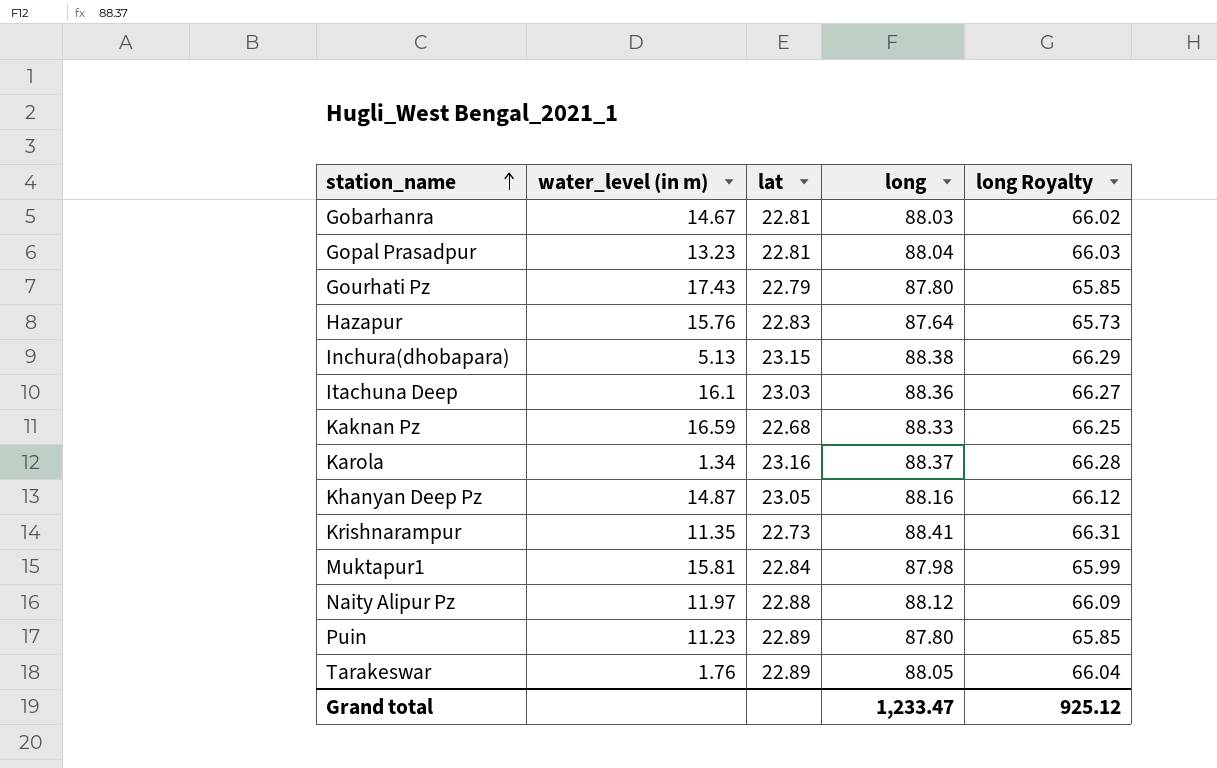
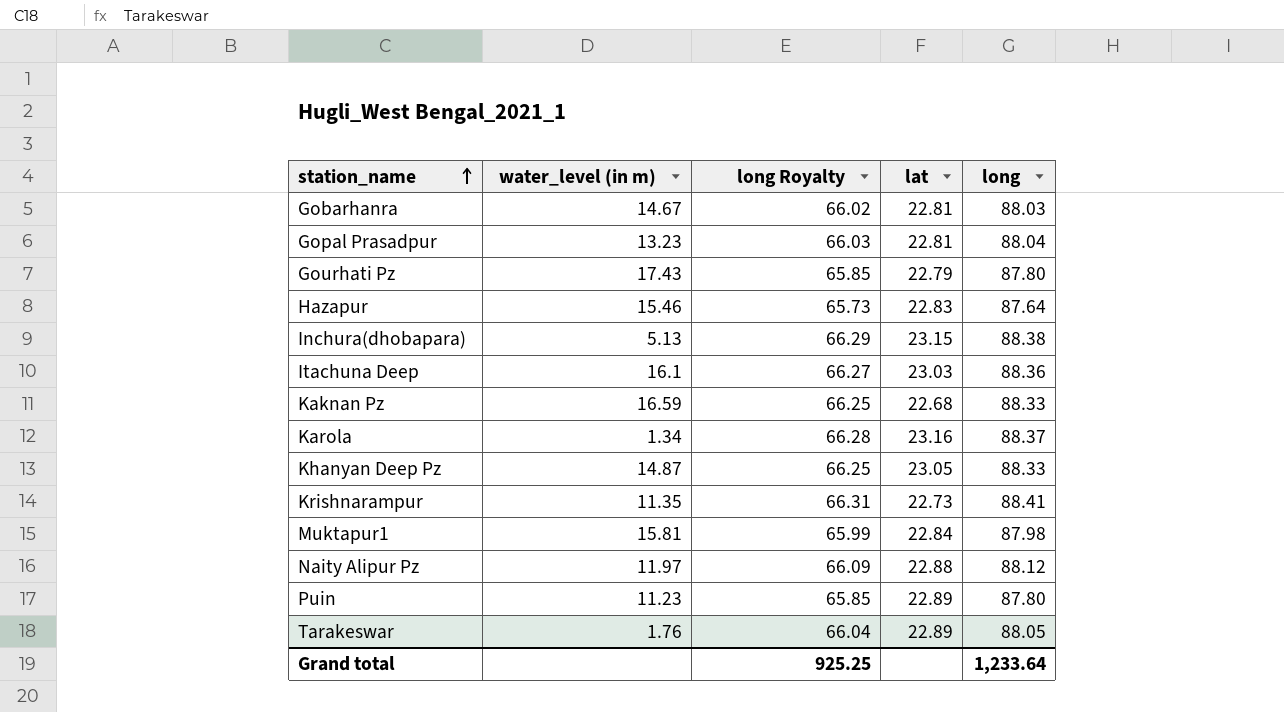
column long Royalty | position: 5 -> 3
Hazapur | water_level (in m): 15.76 -> 15.46
Khanyan Deep Pz | long Royalty: 66.12 -> 66.25
Khanyan Deep Pz | long: 88.16 -> 88.33
Grand total | long Royalty: 925.12 -> 925.25
Grand total | long: 1,233.47 -> 1,233.64

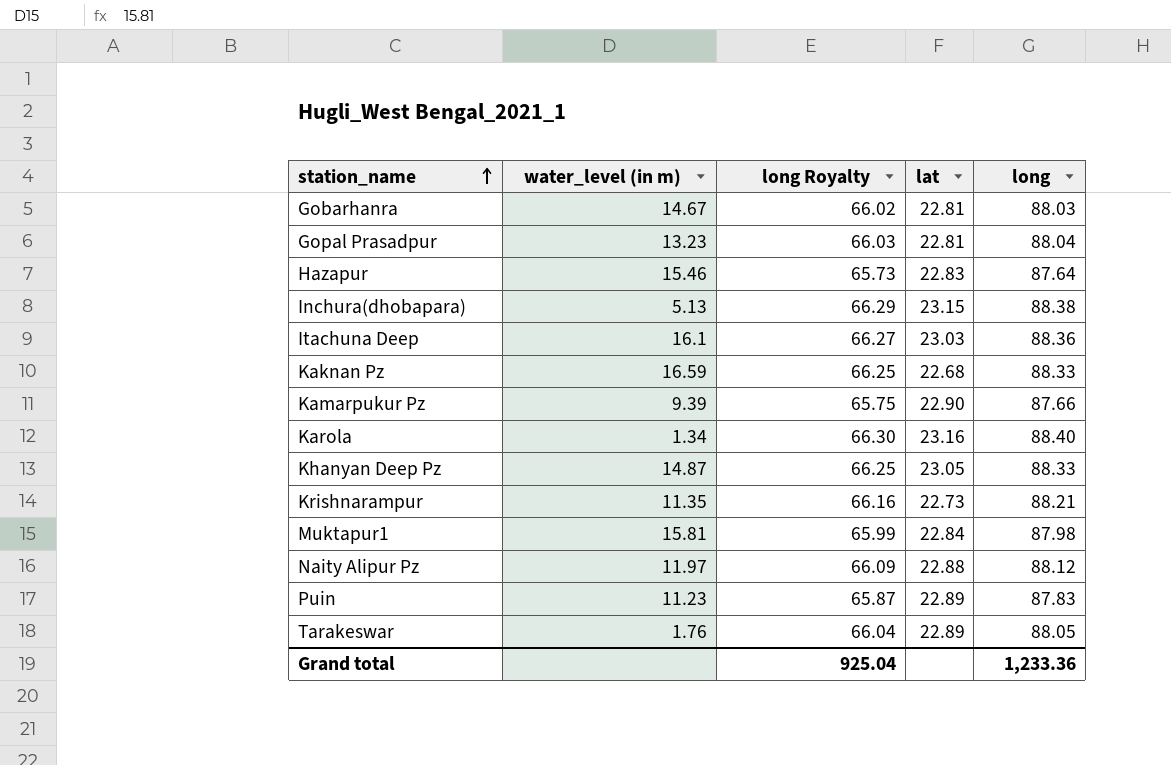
row Gourhati Pz: 17.43 | 65.85 | 22.79 | 87.80 -> none
row Kamarpukur Pz: none -> 9.39 | 65.75 | 22.90 | 87.66
Karola | long Royalty: 66.28 -> 66.30
Karola | long: 88.37 -> 88.40
Krishnarampur | long Royalty: 66.31 -> 66.16
Krishnarampur | long: 88.41 -> 88.21
Puin | long Royalty: 65.85 -> 65.87
Puin | long: 87.80 -> 87.83
Grand total | long Royalty: 925.25 -> 925.04
Grand total | long: 1,233.64 -> 1,233.36

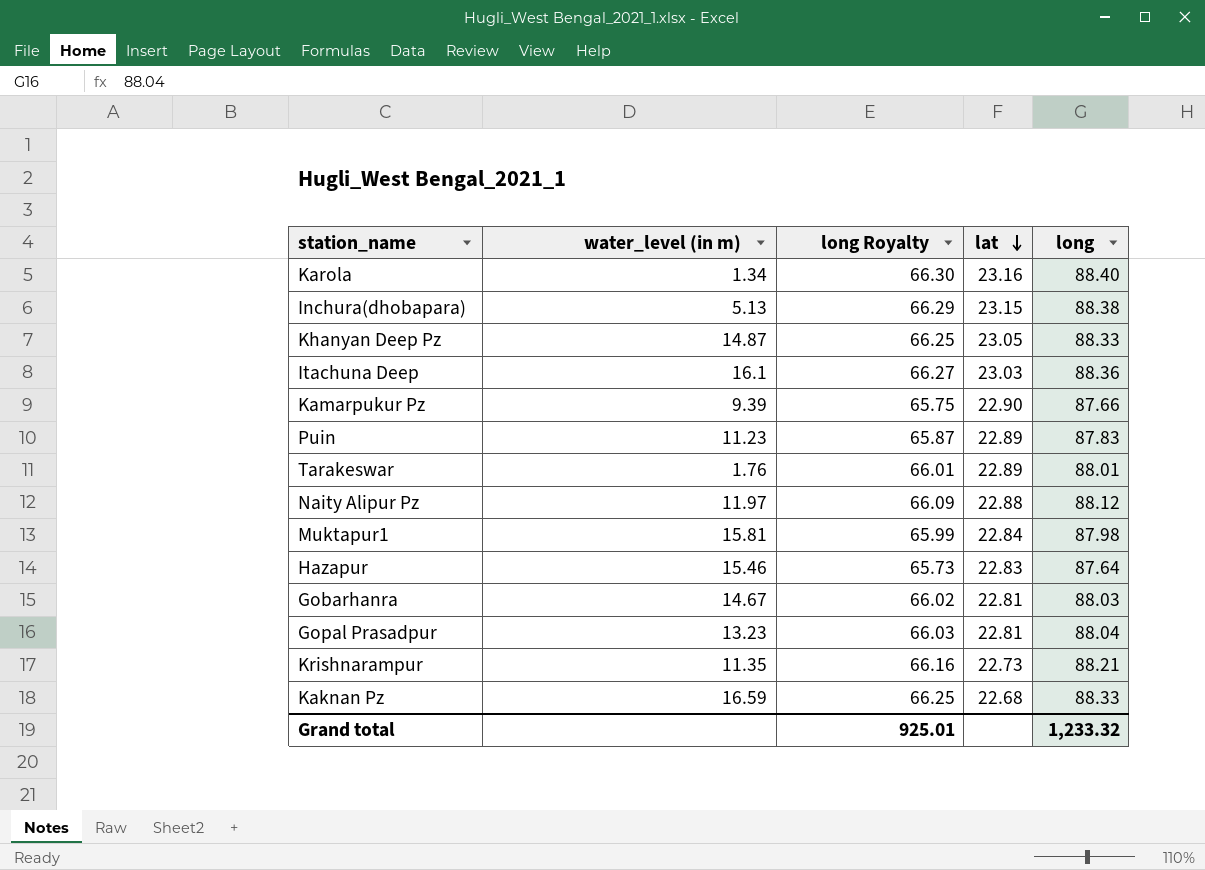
row order: station_name ascending -> lat descending
Tarakeswar | long Royalty: 66.04 -> 66.01
Tarakeswar | long: 88.05 -> 88.01
Grand total | long Royalty: 925.04 -> 925.01
Grand total | long: 1,233.36 -> 1,233.32

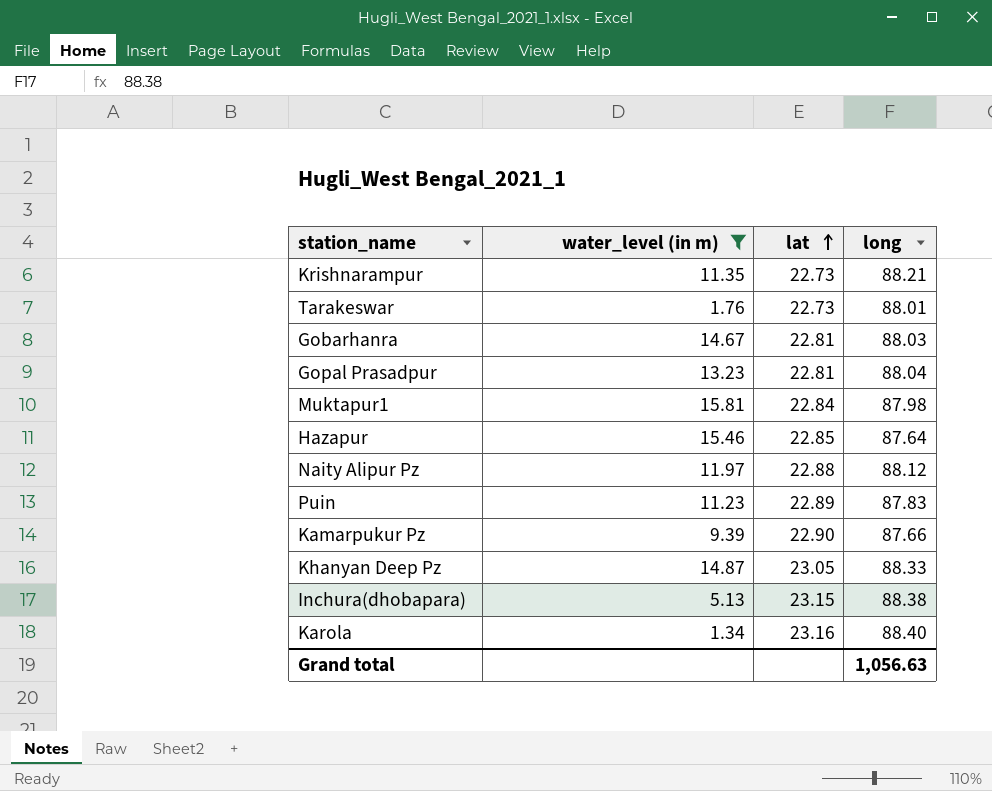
filter: none -> water_level (in m) <= 15.81
row order: lat descending -> lat ascending
column long Royalty | formula: [long] * 0.75 -> none
Tarakeswar | lat: 22.89 -> 22.73
Hazapur | lat: 22.83 -> 22.85
Grand total | long: 1,233.32 -> 1,056.63

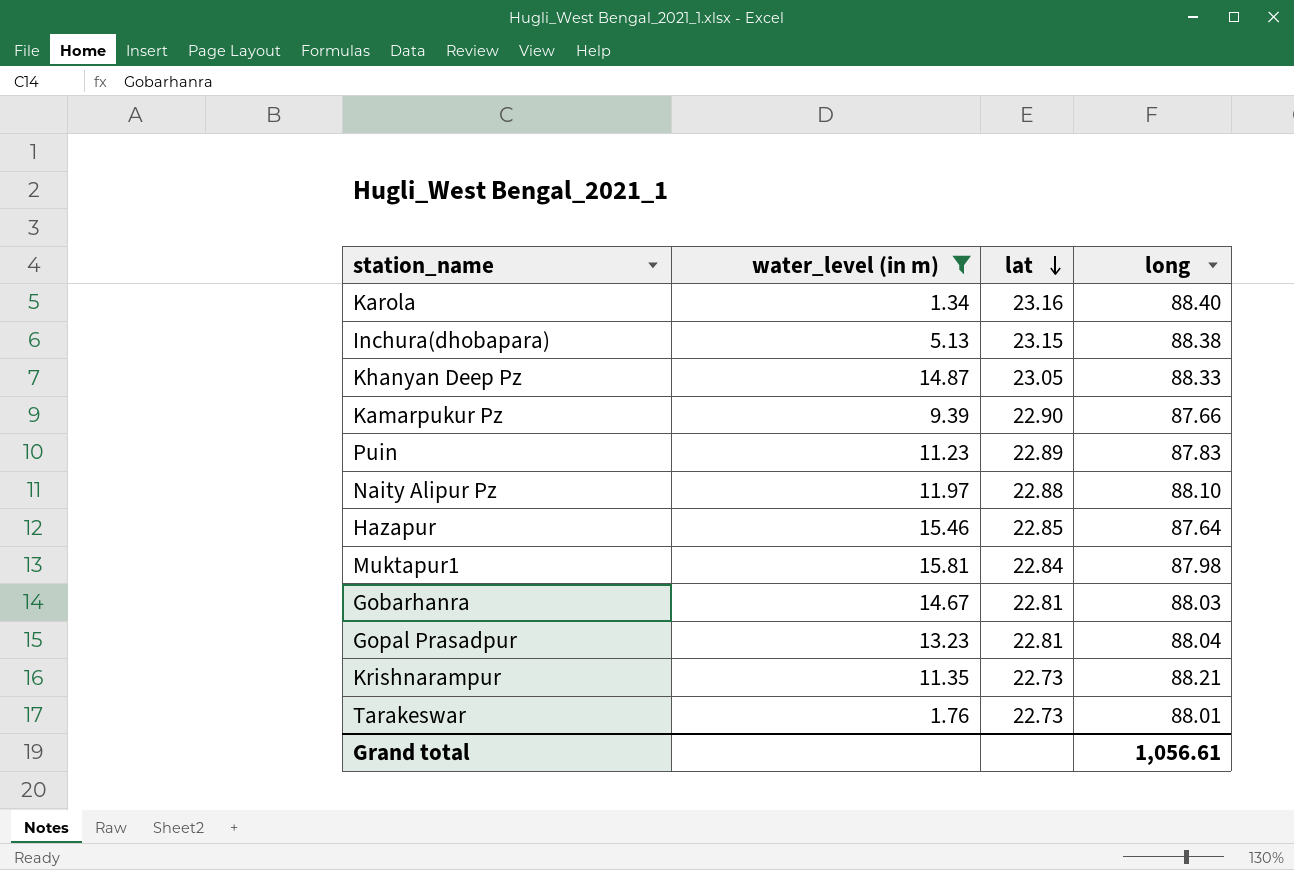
row order: lat ascending -> lat descending
Naity Alipur Pz | long: 88.12 -> 88.10
Grand total | long: 1,056.63 -> 1,056.61

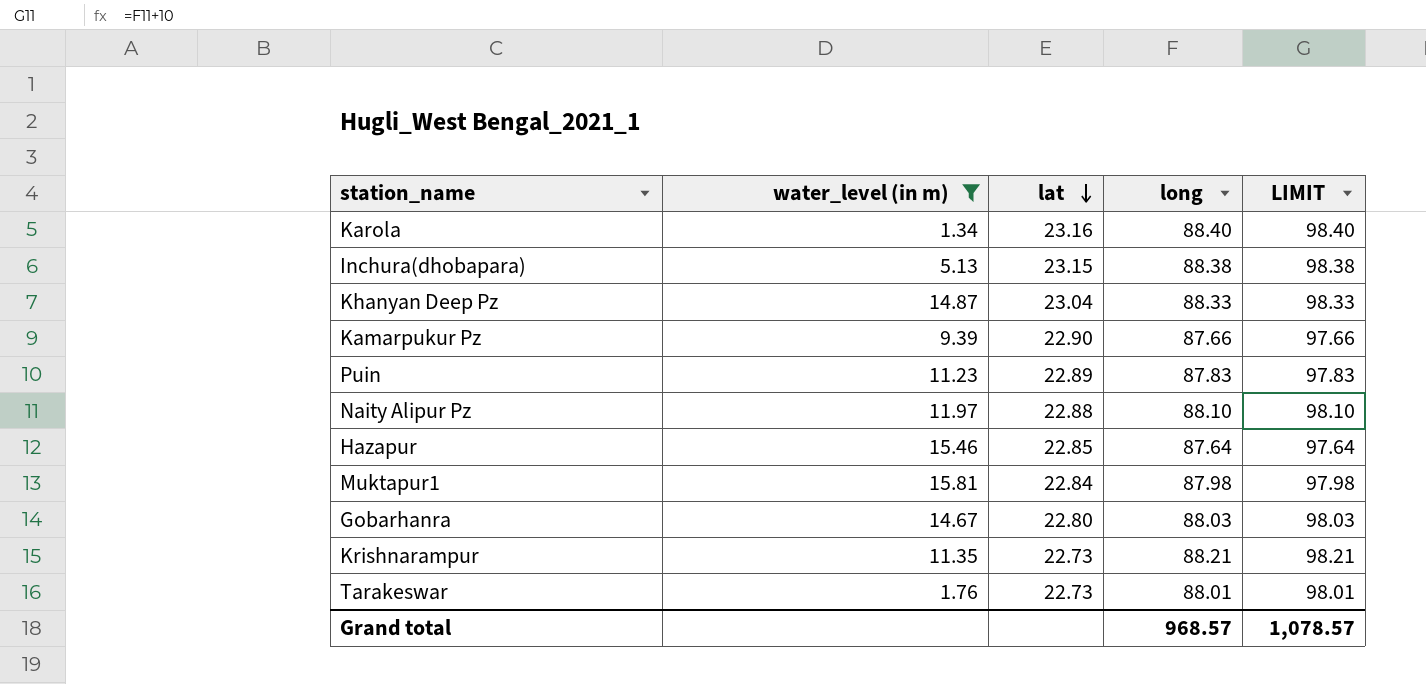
column LIMIT | formula: none -> [long] + 10
row Gopal Prasadpur: 13.23 | 22.81 | 88.04 -> none
Khanyan Deep Pz | lat: 23.05 -> 23.04
Gobarhanra | lat: 22.81 -> 22.80
Grand total | long: 1,056.61 -> 968.57

